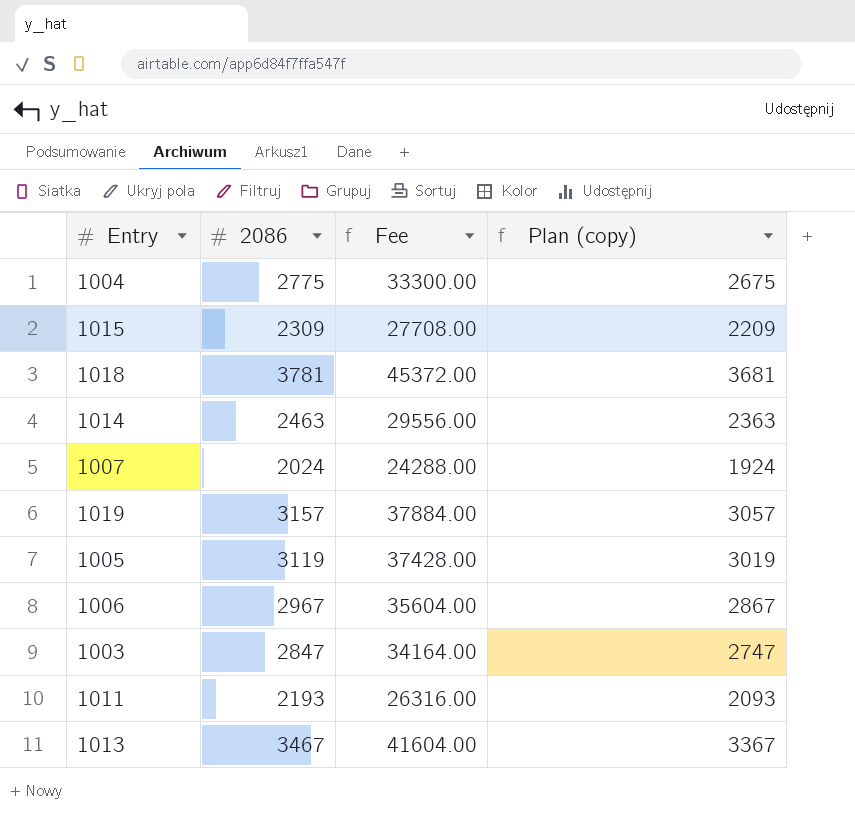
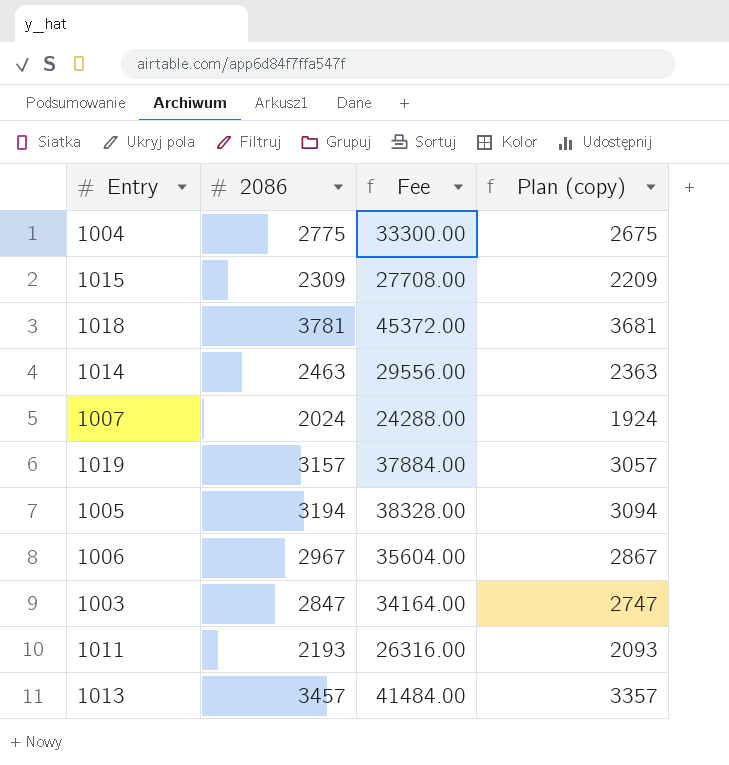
1005 | 2086: 3119 -> 3194
1005 | Fee: 37428.00 -> 38328.00
1005 | Plan (copy): 3019 -> 3094
1013 | 2086: 3467 -> 3457
1013 | Fee: 41604.00 -> 41484.00
1013 | Plan (copy): 3367 -> 3357

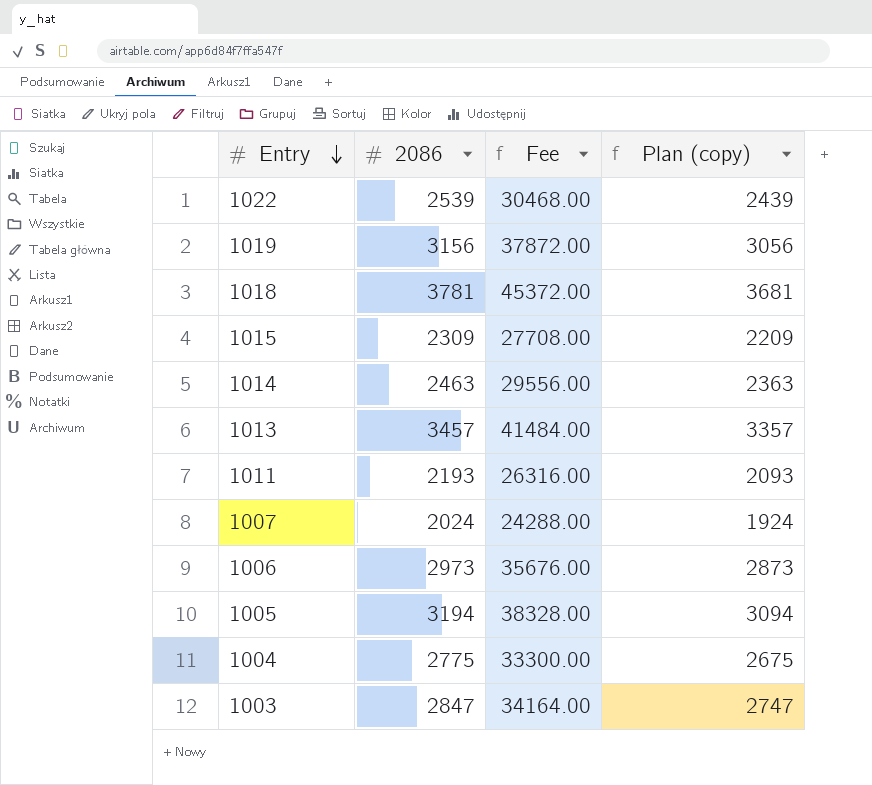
row order: none -> Entry descending
row 1022: none -> 2539 | 30468.00 | 2439
1019 | 2086: 3157 -> 3156
1019 | Fee: 37884.00 -> 37872.00
1019 | Plan (copy): 3057 -> 3056
1006 | 2086: 2967 -> 2973
1006 | Fee: 35604.00 -> 35676.00
1006 | Plan (copy): 2867 -> 2873

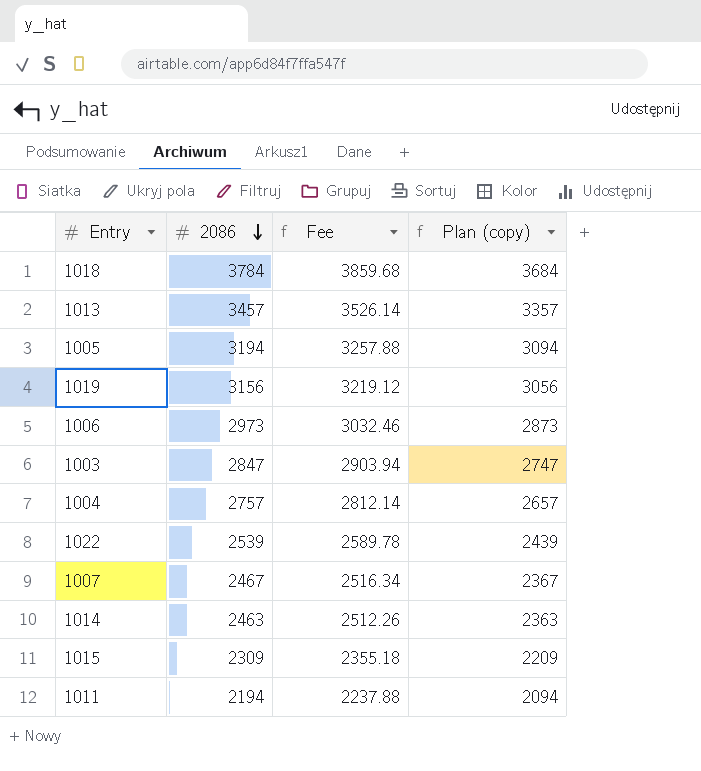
row order: Entry descending -> 2086 descending
column Fee | formula: [2086] * 12 -> [2086] * 1.02
1018 | 2086: 3781 -> 3784
1018 | Plan (copy): 3681 -> 3684
1004 | 2086: 2775 -> 2757
1004 | Plan (copy): 2675 -> 2657
1007 | 2086: 2024 -> 2467
1007 | Plan (copy): 1924 -> 2367
1011 | 2086: 2193 -> 2194
1011 | Plan (copy): 2093 -> 2094

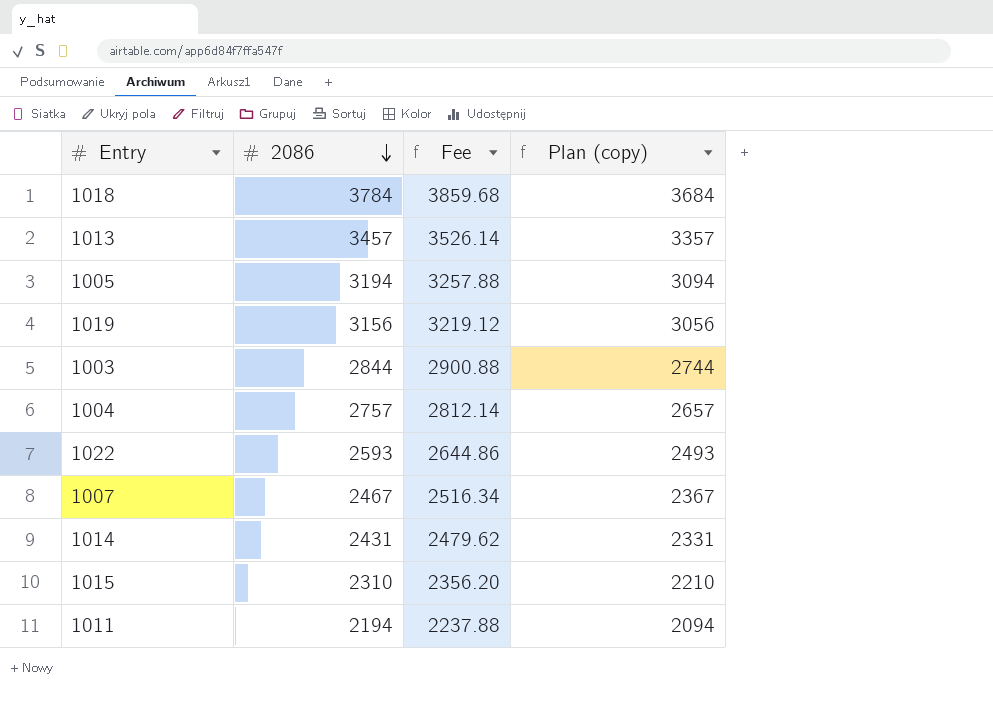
row 1006: 2973 | 3032.46 | 2873 -> none
1003 | 2086: 2847 -> 2844
1003 | Fee: 2903.94 -> 2900.88
1003 | Plan (copy): 2747 -> 2744
1022 | 2086: 2539 -> 2593
1022 | Fee: 2589.78 -> 2644.86
1022 | Plan (copy): 2439 -> 2493
1014 | 2086: 2463 -> 2431
1014 | Fee: 2512.26 -> 2479.62
1014 | Plan (copy): 2363 -> 2331
1015 | 2086: 2309 -> 2310
1015 | Fee: 2355.18 -> 2356.20
1015 | Plan (copy): 2209 -> 2210

